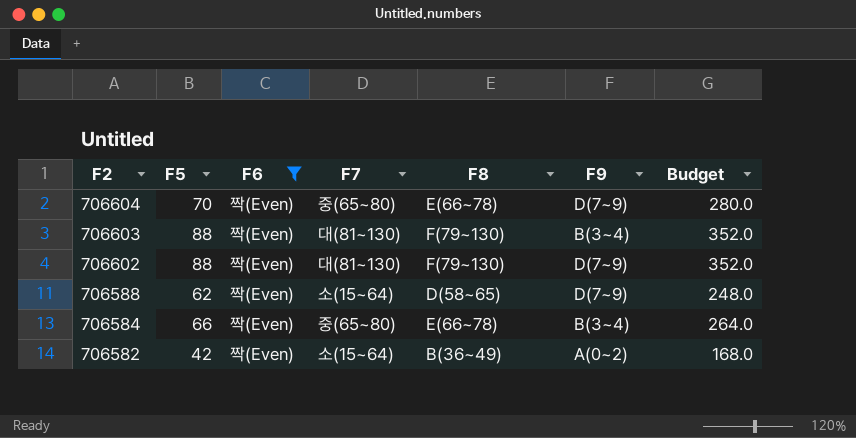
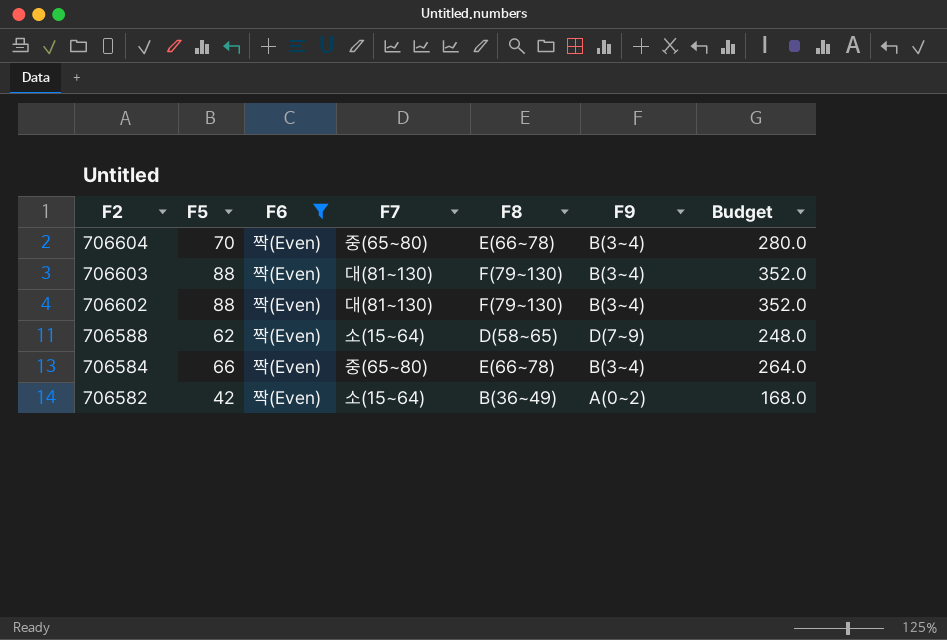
706604 | F9: D(7~9) -> B(3~4)
706602 | F9: D(7~9) -> B(3~4)

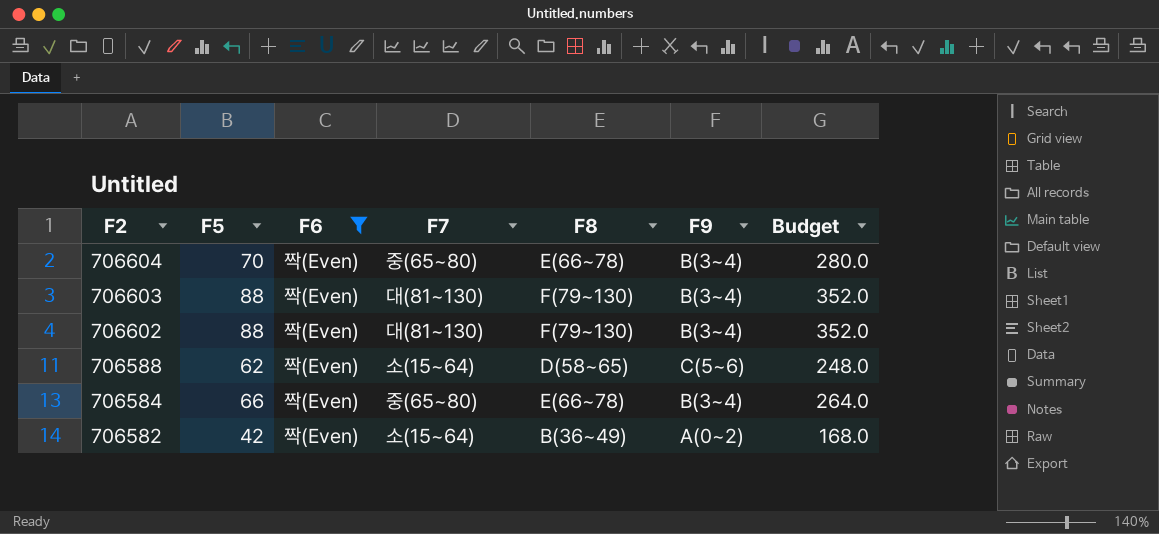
706588 | F9: D(7~9) -> C(5~6)

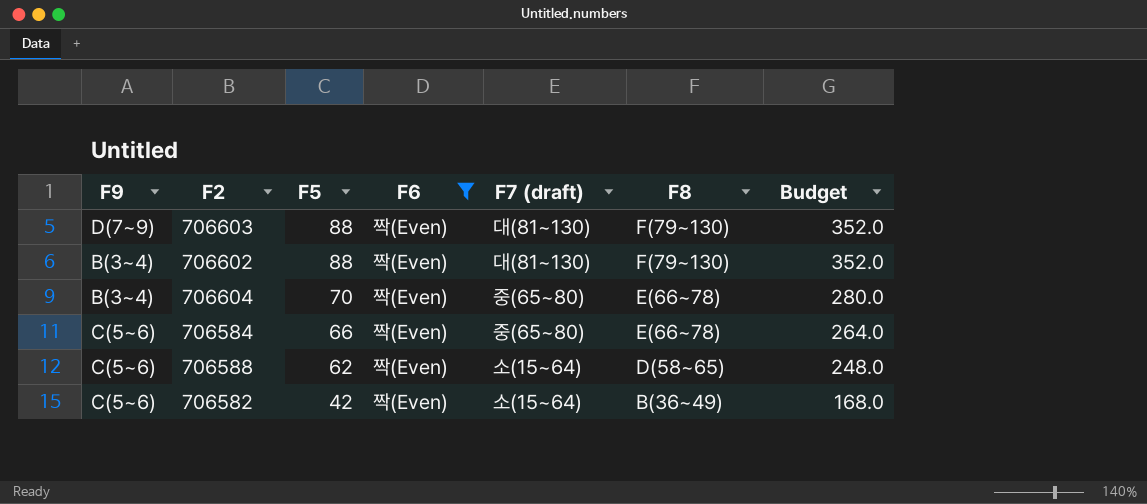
row order: F2 descending -> F5 descending
column F9 | position: 6 -> 1
column name: F7 -> F7 (draft)
706603 | F9: B(3~4) -> D(7~9)
706584 | F9: B(3~4) -> C(5~6)
706582 | F9: A(0~2) -> C(5~6)

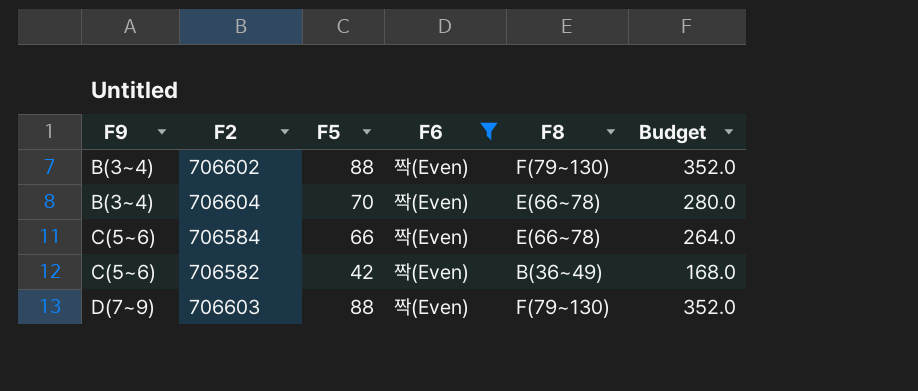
row order: F5 descending -> F9 ascending
column F7 (draft) | position: 5 -> none
row 706588: C(5~6) | 62 | 짝(Even) | 소(15~64) | D(58~65) | 248.0 -> none

